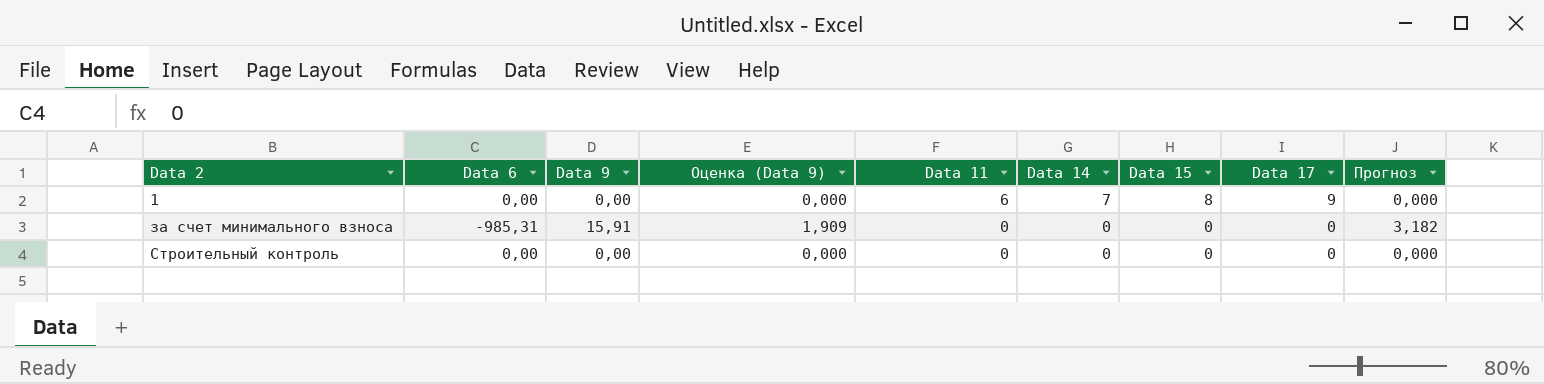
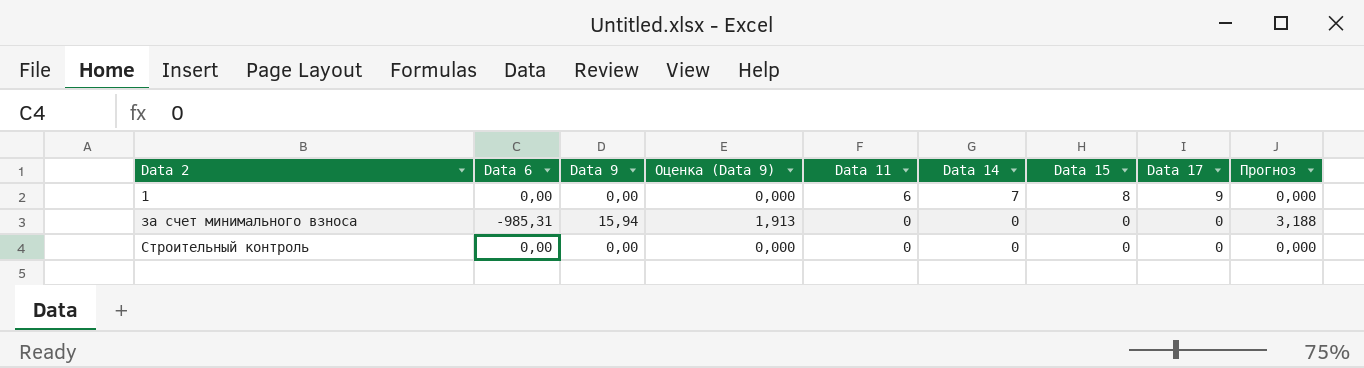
за счет минимального взноса | Data 9: 15,91 -> 15,94
за счет минимального взноса | Оценка (Data 9): 1,909 -> 1,913
за счет минимального взноса | Прогноз: 3,182 -> 3,188

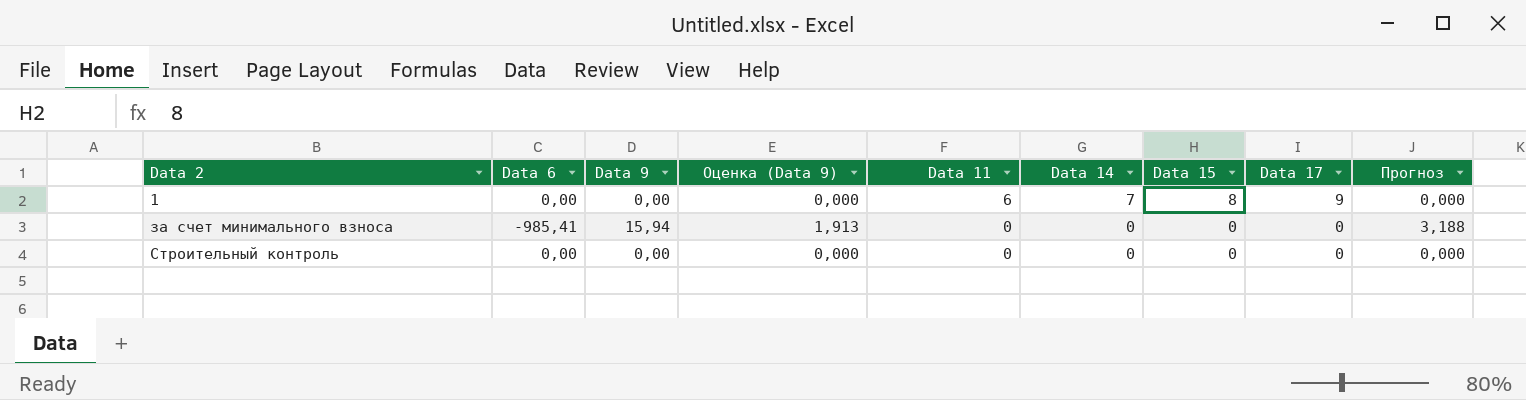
за счет минимального взноса | Data 6: -985,31 -> -985,41

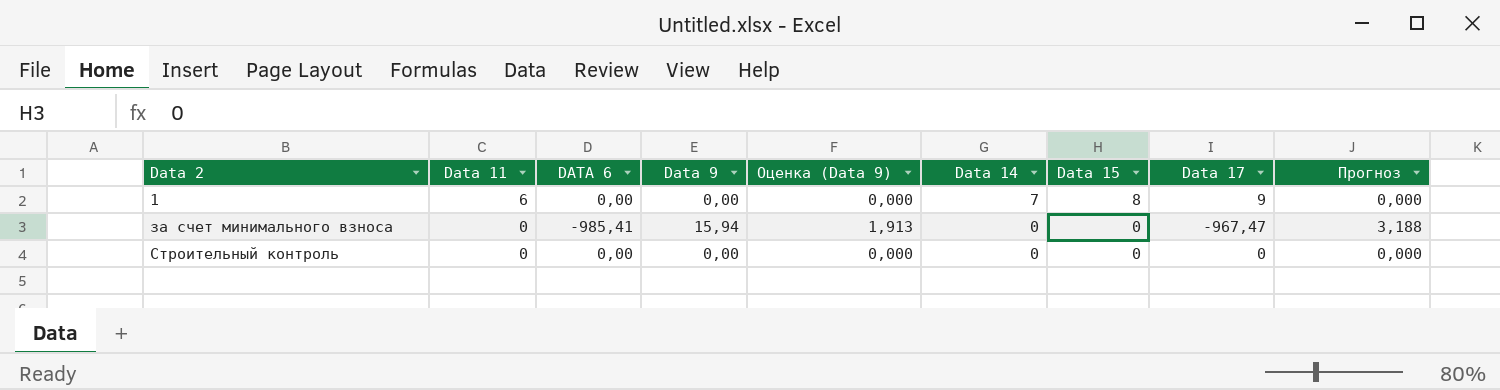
column Data 11 | position: 5 -> 2
column name: Data 6 -> DATA 6
за счет минимального взноса | Data 17: 0 -> -967,47

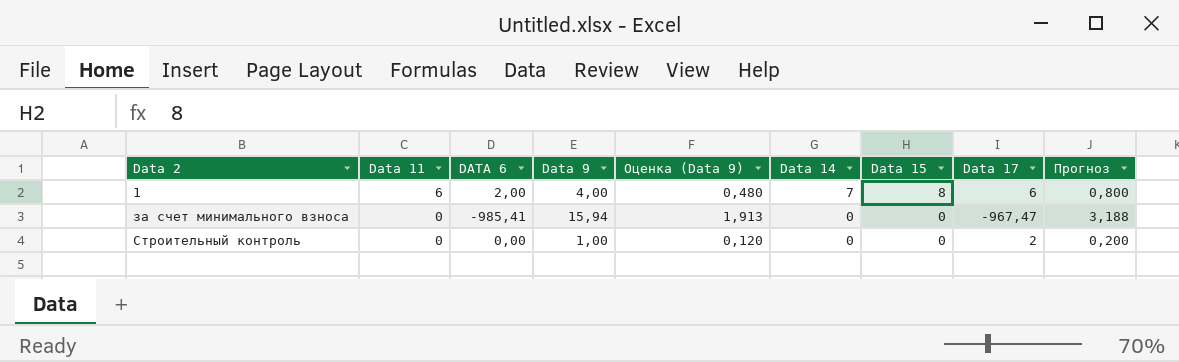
1 | DATA 6: 0,00 -> 2,00
1 | Data 9: 0,00 -> 4,00
1 | Оценка (Data 9): 0,000 -> 0,480
1 | Data 17: 9 -> 6
1 | Прогноз: 0,000 -> 0,800
Строительный контроль | Data 9: 0,00 -> 1,00
Строительный контроль | Оценка (Data 9): 0,000 -> 0,120
Строительный контроль | Data 17: 0 -> 2
Строительный контроль | Прогноз: 0,000 -> 0,200

